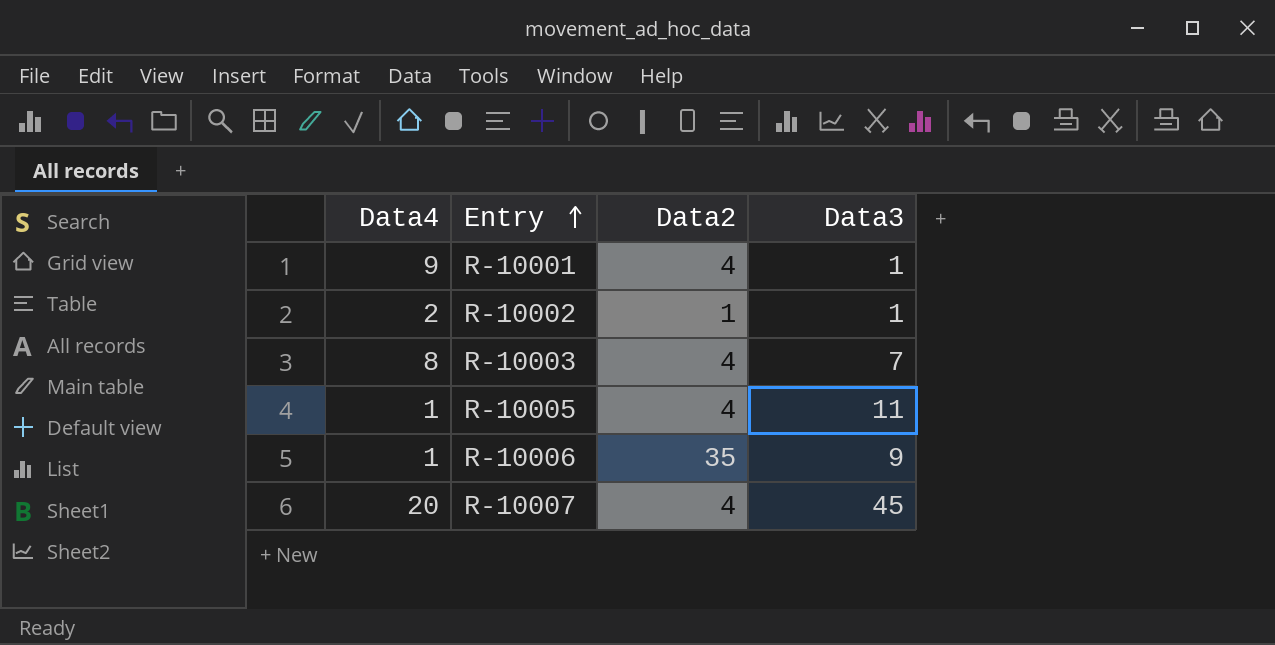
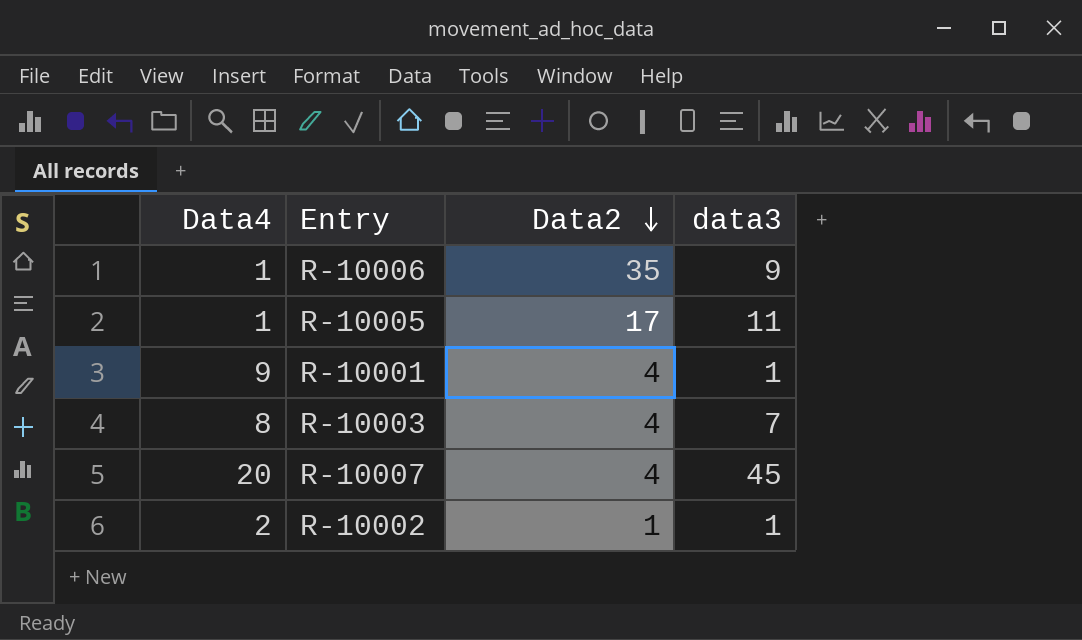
row order: Entry ascending -> Data2 descending
column name: Data3 -> data3
R-10005 | Data2: 4 -> 17

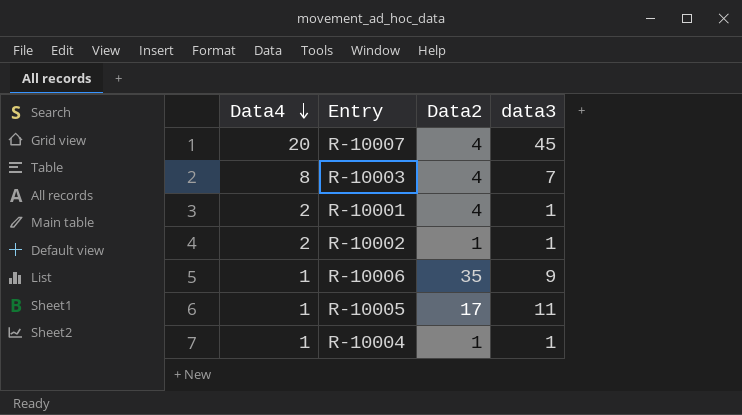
row order: Data2 descending -> Data4 descending
R-10001 | Data4: 9 -> 2
row R-10004: none -> 1 | 1 | 1

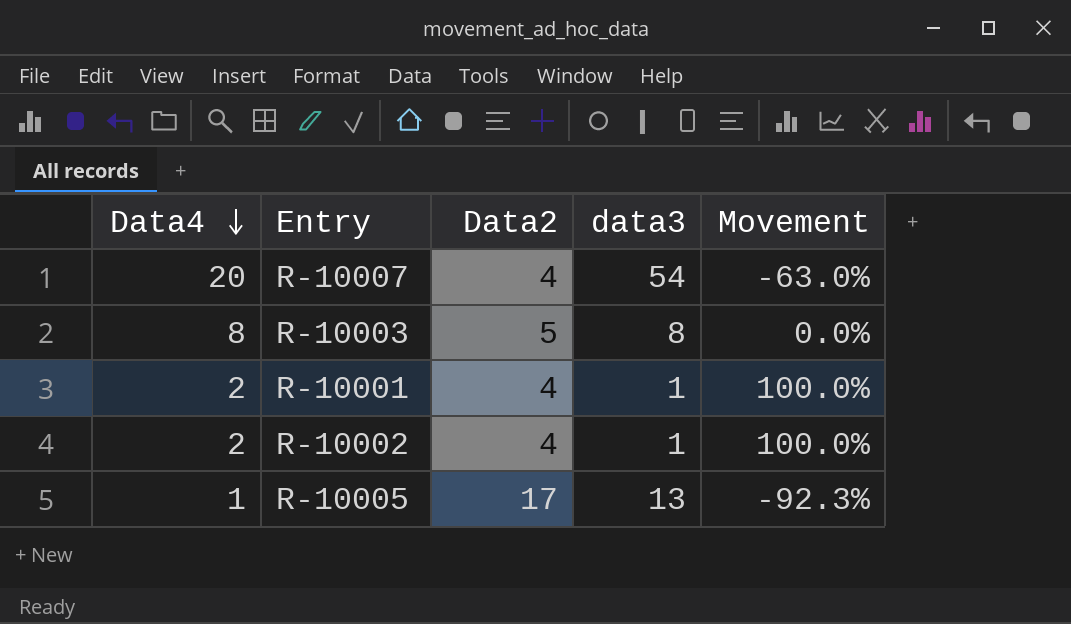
column Movement | formula: none -> ([Data4] - [data3]) / [data3]
row R-10006: 1 | 35 | 9 -> none
row R-10004: 1 | 1 | 1 -> none
R-10007 | data3: 45 -> 54
R-10003 | Data2: 4 -> 5
R-10003 | data3: 7 -> 8
R-10002 | Data2: 1 -> 4
R-10005 | data3: 11 -> 13

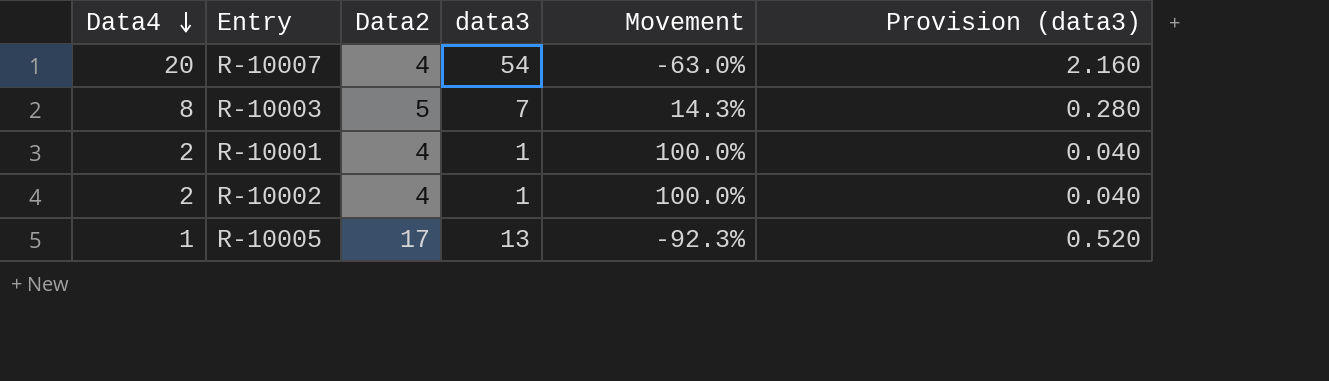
column Provision (data3) | formula: none -> [data3] * 0.04
R-10003 | data3: 8 -> 7
R-10003 | Movement: 0.0% -> 14.3%

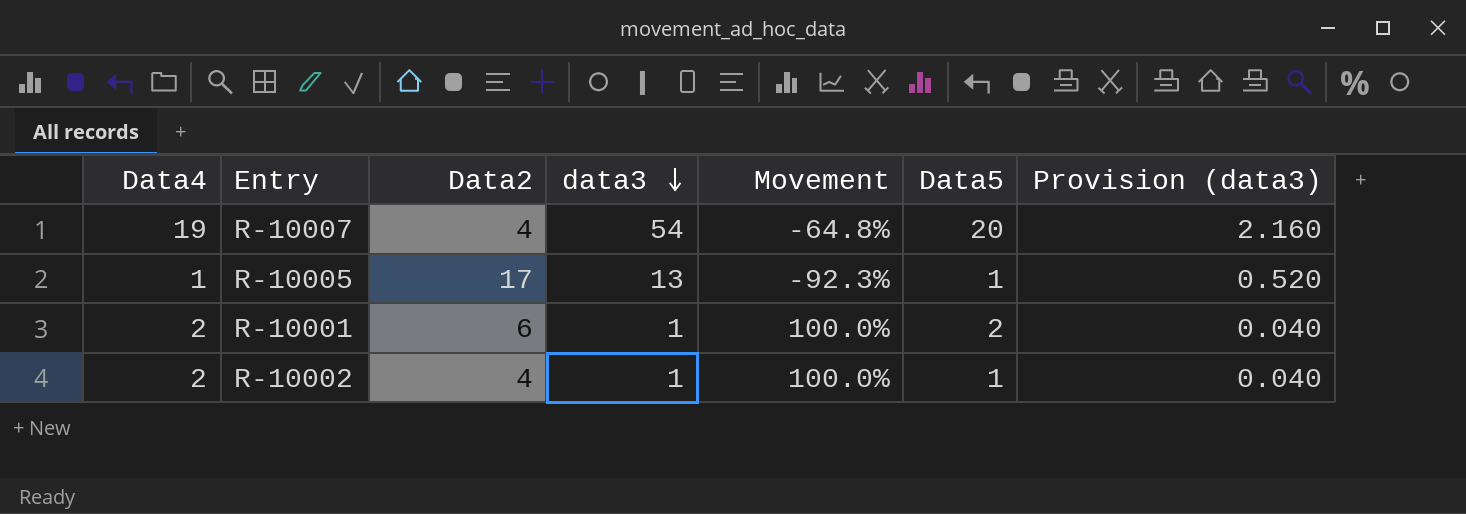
row order: Data4 descending -> data3 descending
column Data5 | position: none -> 6
row R-10003: 8 | 5 | 7 | 14.3% | 0.280 -> none
R-10007 | Data4: 20 -> 19
R-10007 | Movement: -63.0% -> -64.8%
R-10001 | Data2: 4 -> 6

